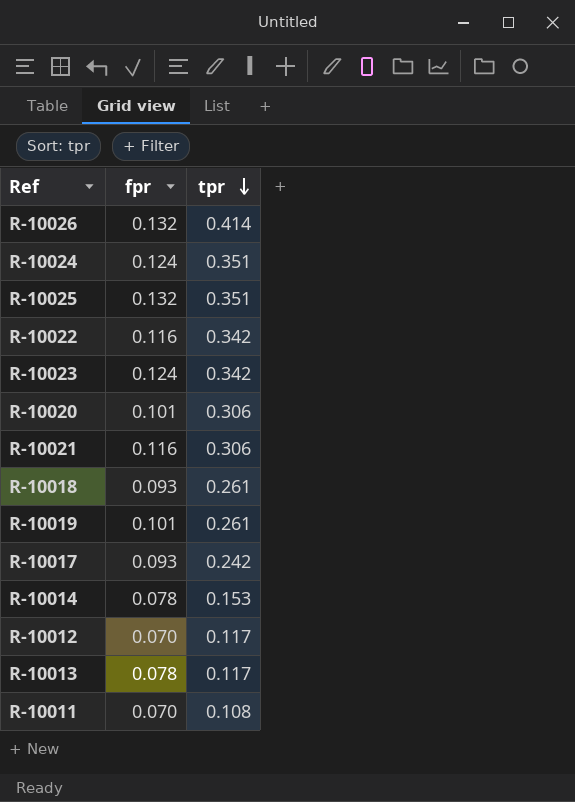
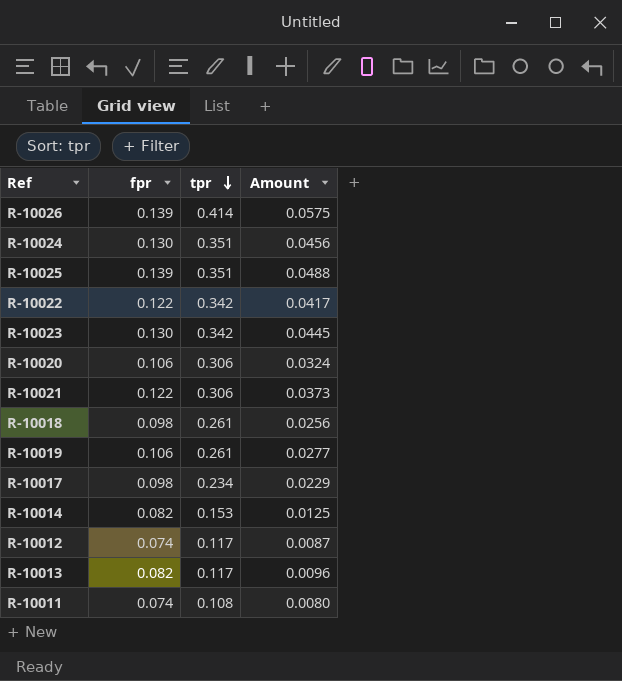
column Amount | formula: none -> [fpr] * [tpr]
R-10026 | fpr: 0.132 -> 0.139
R-10024 | fpr: 0.124 -> 0.130
R-10025 | fpr: 0.132 -> 0.139
R-10022 | fpr: 0.116 -> 0.122
R-10023 | fpr: 0.124 -> 0.130
R-10020 | fpr: 0.101 -> 0.106
R-10021 | fpr: 0.116 -> 0.122
R-10018 | fpr: 0.093 -> 0.098
R-10019 | fpr: 0.101 -> 0.106
R-10017 | fpr: 0.093 -> 0.098
R-10017 | tpr: 0.242 -> 0.234
R-10014 | fpr: 0.078 -> 0.082
R-10012 | fpr: 0.070 -> 0.074
R-10013 | fpr: 0.078 -> 0.082
R-10011 | fpr: 0.070 -> 0.074

